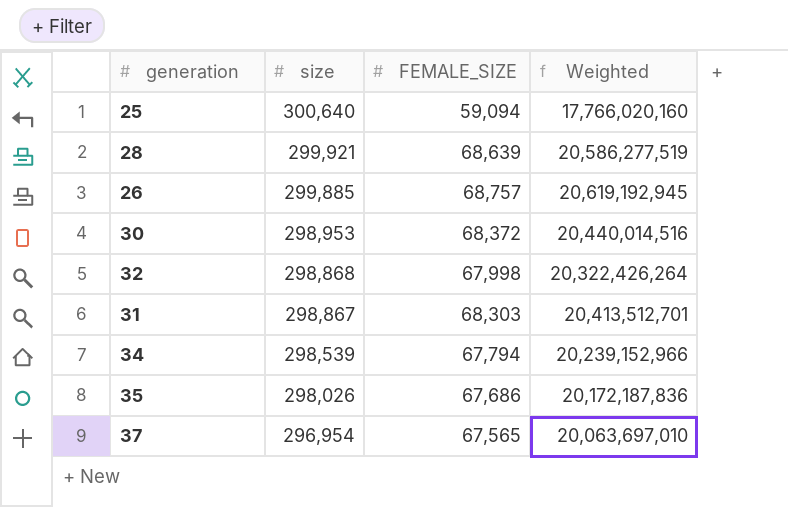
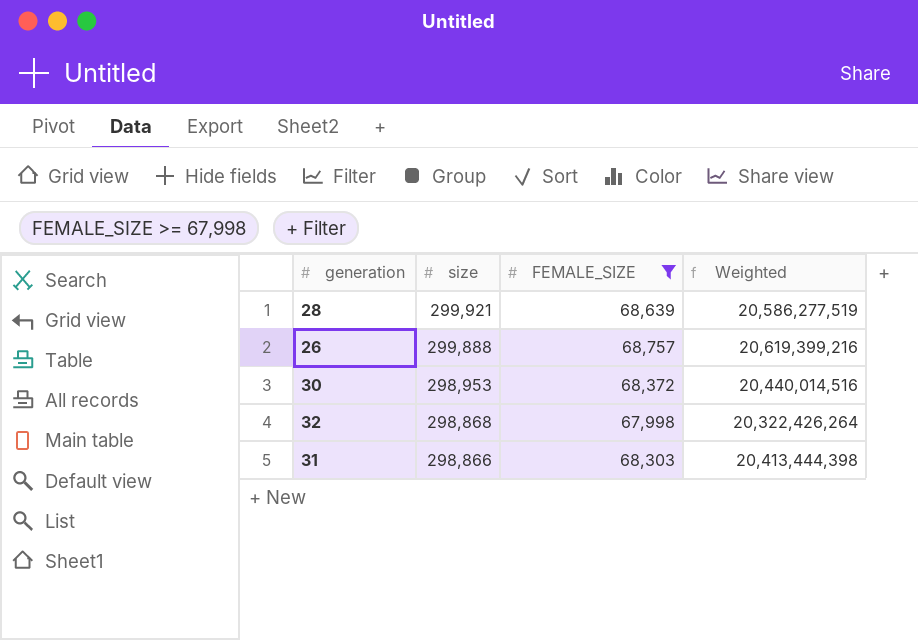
filter: none -> FEMALE_SIZE >= 67,998
26 | size: 299,885 -> 299,888
26 | Weighted: 20,619,192,945 -> 20,619,399,216
31 | size: 298,867 -> 298,866
31 | Weighted: 20,413,512,701 -> 20,413,444,398

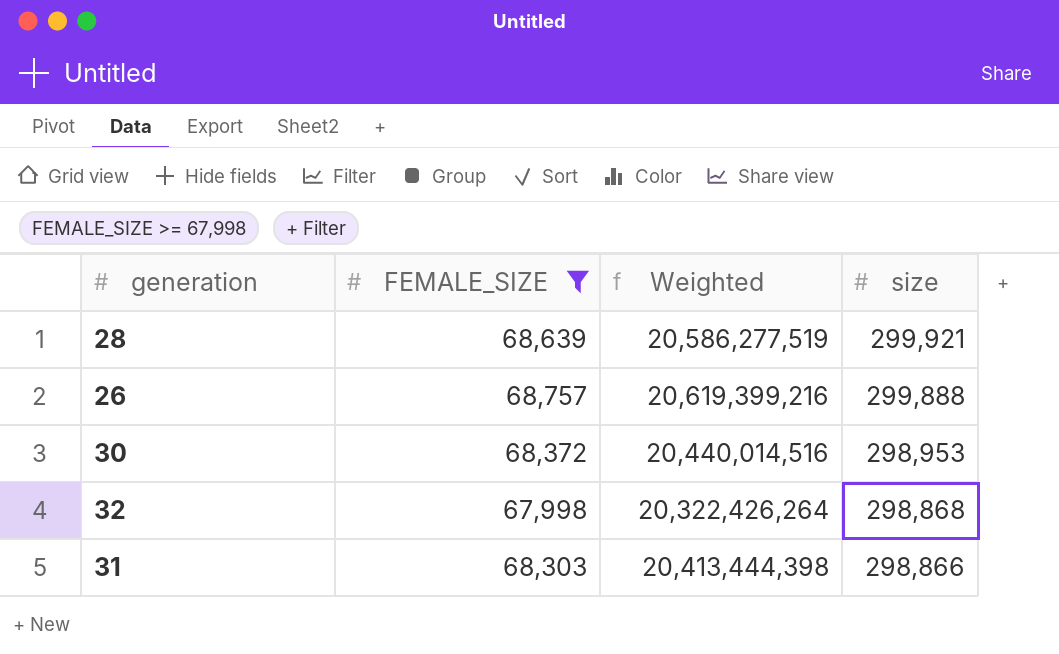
column size | position: 2 -> 4

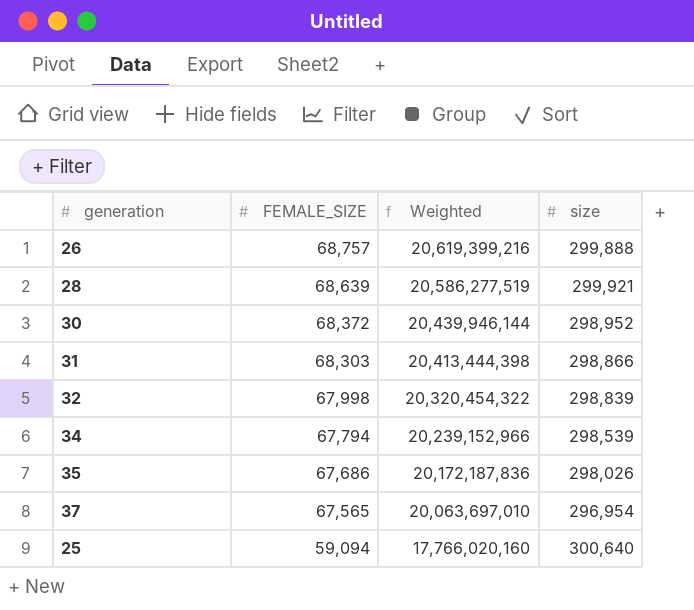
filter: FEMALE_SIZE >= 67,998 -> none
row order: size descending -> FEMALE_SIZE descending
30 | Weighted: 20,440,014,516 -> 20,439,946,144
30 | size: 298,953 -> 298,952
32 | Weighted: 20,322,426,264 -> 20,320,454,322
32 | size: 298,868 -> 298,839

